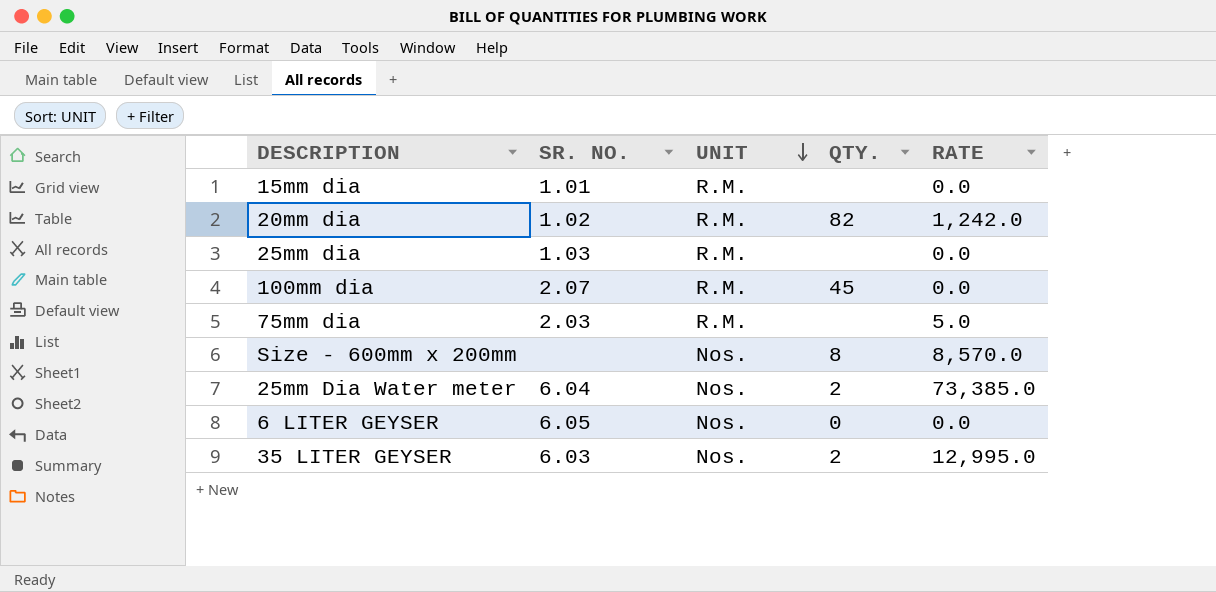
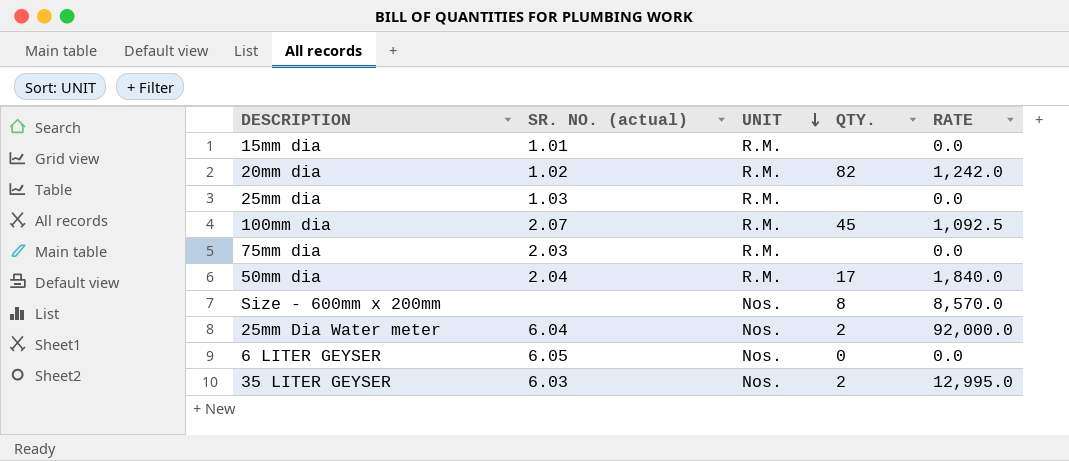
column name: SR. NO. -> SR. NO. (actual)
100mm dia | RATE: 0.0 -> 1,092.5
75mm dia | RATE: 5.0 -> 0.0
row 50mm dia: none -> 2.04 | R.M. | 17 | 1,840.0
25mm Dia Water meter | RATE: 73,385.0 -> 92,000.0

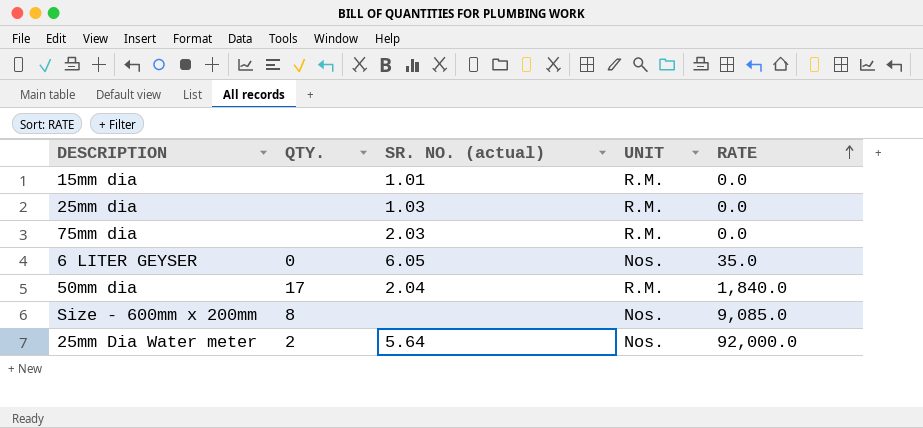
row order: UNIT descending -> RATE ascending
column QTY. | position: 4 -> 2
row 20mm dia: 1.02 | R.M. | 82 | 1,242.0 -> none
row 100mm dia: 2.07 | R.M. | 45 | 1,092.5 -> none
row 35 LITER GEYSER: 6.03 | Nos. | 2 | 12,995.0 -> none
6 LITER GEYSER | RATE: 0.0 -> 35.0
Size - 600mm x 200mm | RATE: 8,570.0 -> 9,085.0
25mm Dia Water meter | SR. NO. (actual): 6.04 -> 5.64

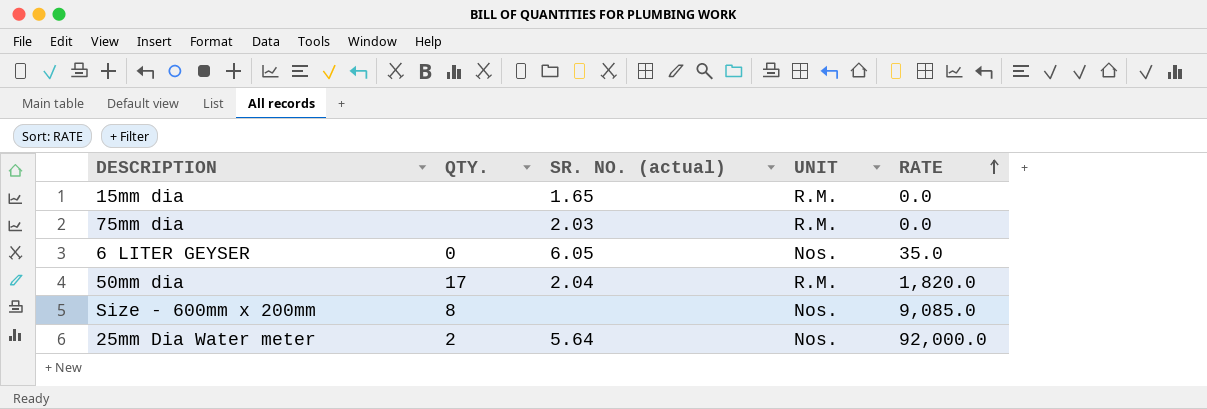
row 25mm dia: none | 1.03 | R.M. | 0.0 -> none
15mm dia | SR. NO. (actual): 1.01 -> 1.65
50mm dia | RATE: 1,840.0 -> 1,820.0

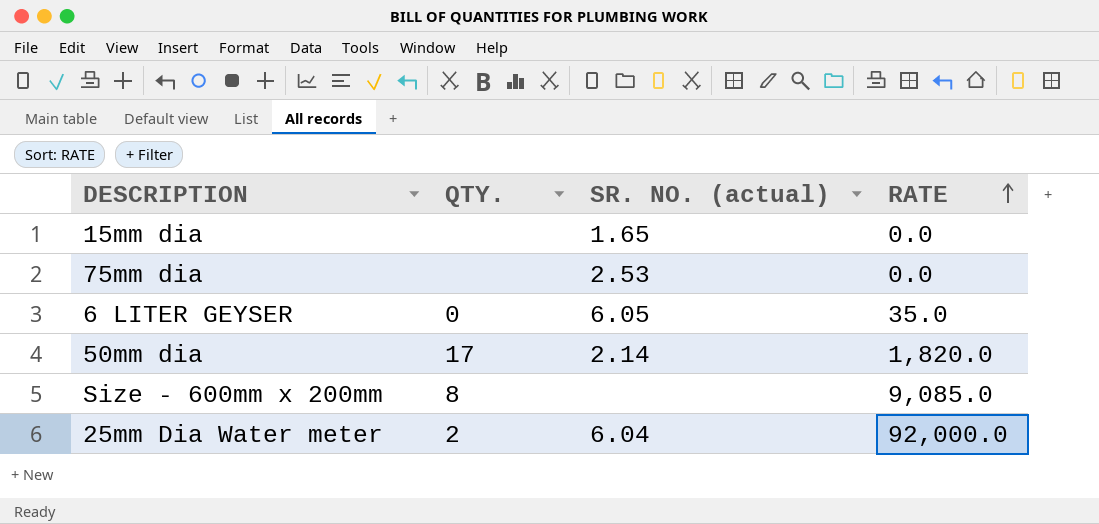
column UNIT | position: 4 -> none
75mm dia | SR. NO. (actual): 2.03 -> 2.53
50mm dia | SR. NO. (actual): 2.04 -> 2.14
25mm Dia Water meter | SR. NO. (actual): 5.64 -> 6.04

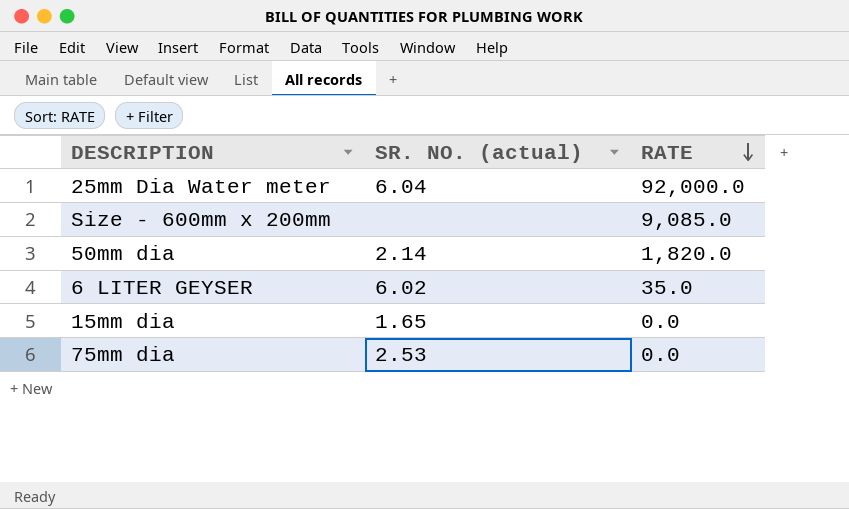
row order: RATE ascending -> RATE descending
column QTY. | position: 2 -> none
6 LITER GEYSER | SR. NO. (actual): 6.05 -> 6.02

